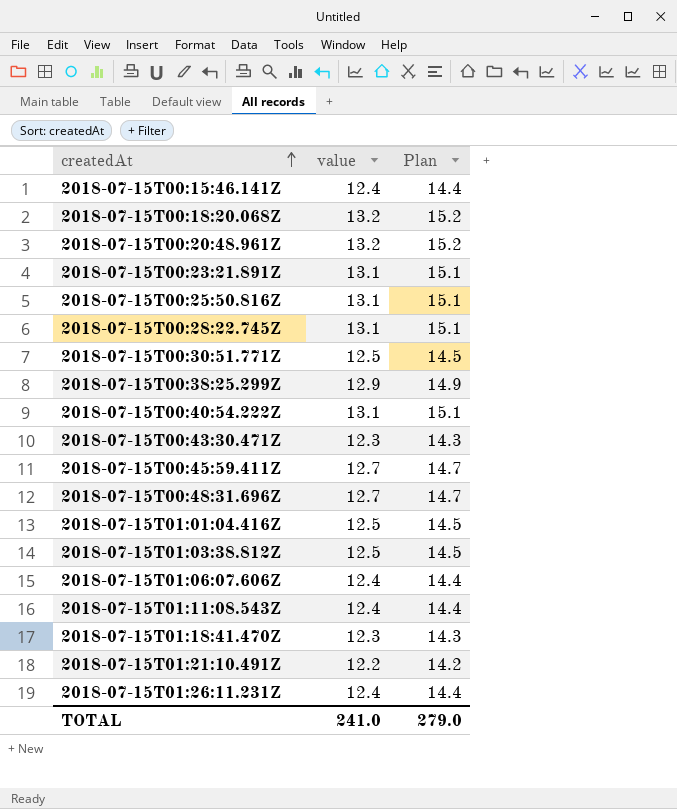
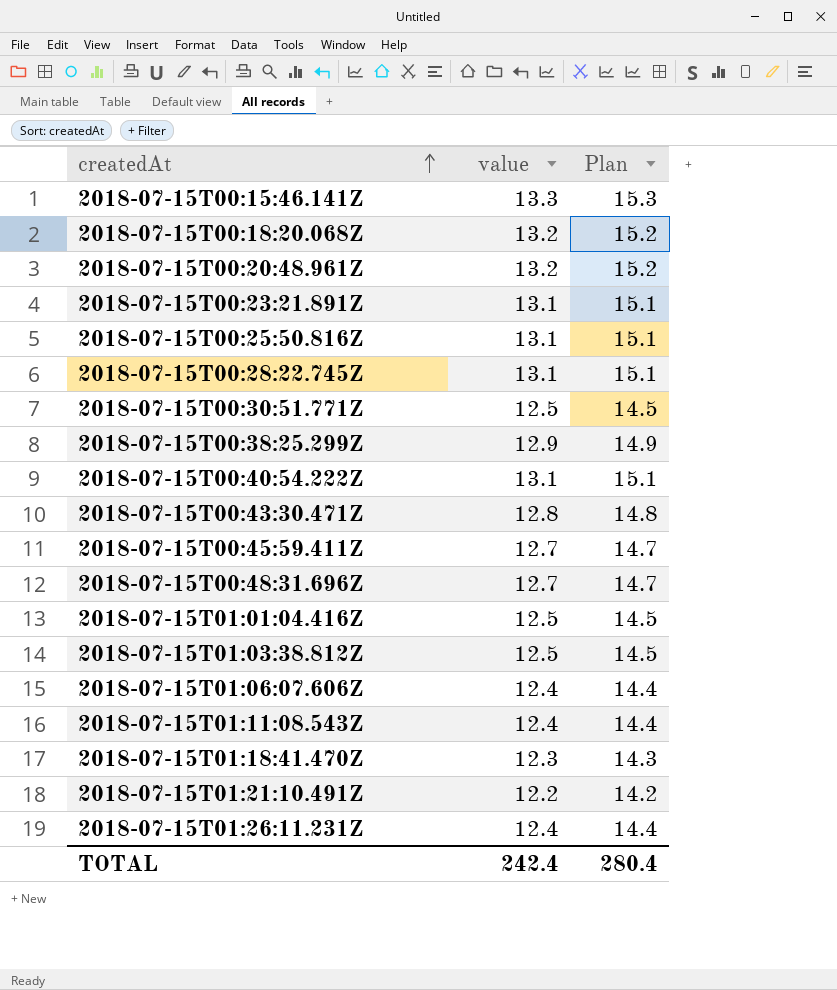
2018-07-15T00:15:46.141Z | value: 12.4 -> 13.3
2018-07-15T00:15:46.141Z | Plan: 14.4 -> 15.3
2018-07-15T00:43:30.471Z | value: 12.3 -> 12.8
2018-07-15T00:43:30.471Z | Plan: 14.3 -> 14.8
TOTAL | value: 241.0 -> 242.4
TOTAL | Plan: 279.0 -> 280.4

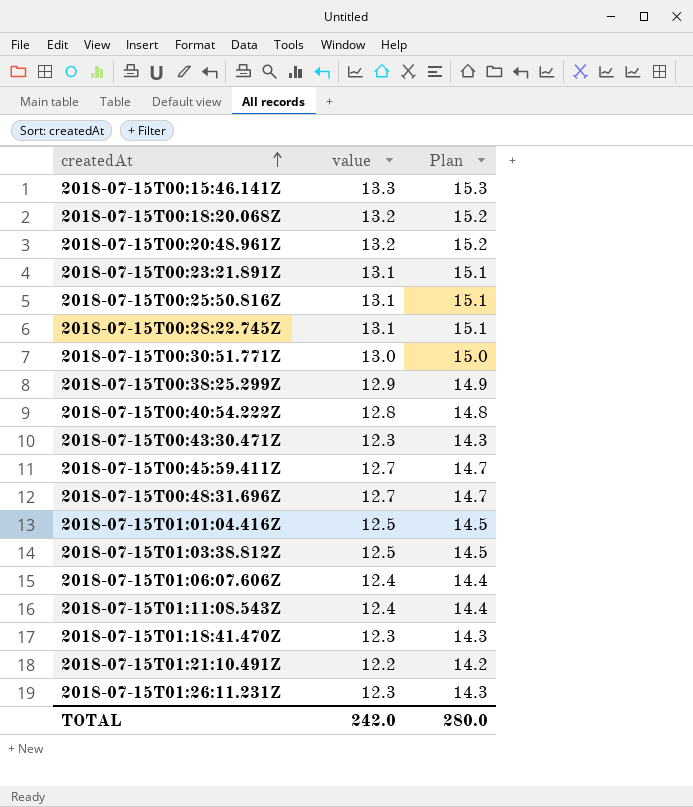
2018-07-15T00:30:51.771Z | value: 12.5 -> 13.0
2018-07-15T00:30:51.771Z | Plan: 14.5 -> 15.0
2018-07-15T00:40:54.222Z | value: 13.1 -> 12.8
2018-07-15T00:40:54.222Z | Plan: 15.1 -> 14.8
2018-07-15T00:43:30.471Z | value: 12.8 -> 12.3
2018-07-15T00:43:30.471Z | Plan: 14.8 -> 14.3
2018-07-15T01:26:11.231Z | value: 12.4 -> 12.3
2018-07-15T01:26:11.231Z | Plan: 14.4 -> 14.3
TOTAL | value: 242.4 -> 242.0
TOTAL | Plan: 280.4 -> 280.0

